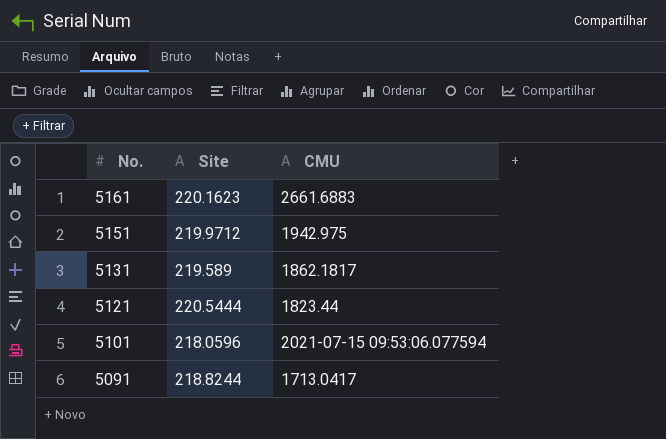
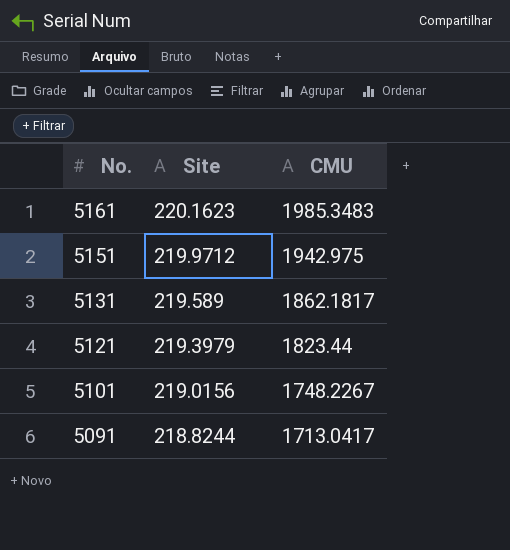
5161 | CMU: 2661.6883 -> 1985.3483
5121 | Site: 220.5444 -> 219.3979
5101 | Site: 218.0596 -> 219.0156
5101 | CMU: 2021-07-15 09:53:06.077594 -> 1748.2267

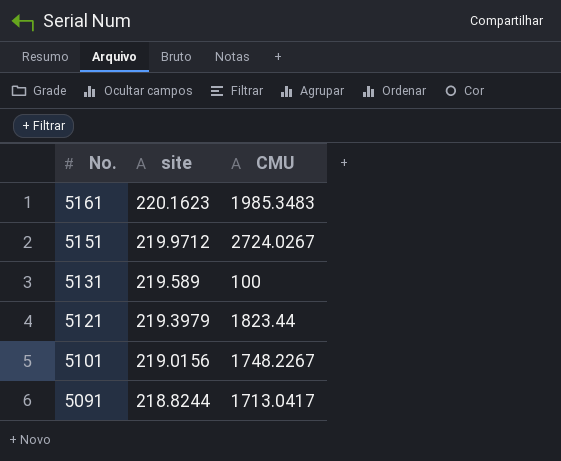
column name: Site -> site
5151 | CMU: 1942.975 -> 2724.0267
5131 | CMU: 1862.1817 -> 100

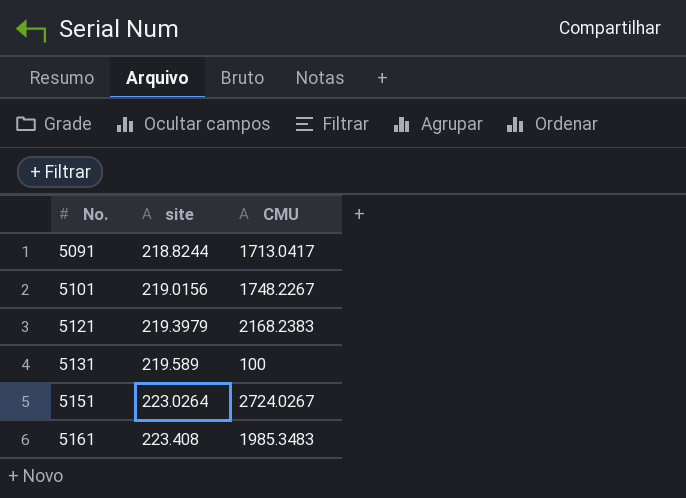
row order: No. descending -> No. ascending
5121 | CMU: 1823.44 -> 2168.2383
5151 | site: 219.9712 -> 223.0264
5161 | site: 220.1623 -> 223.408

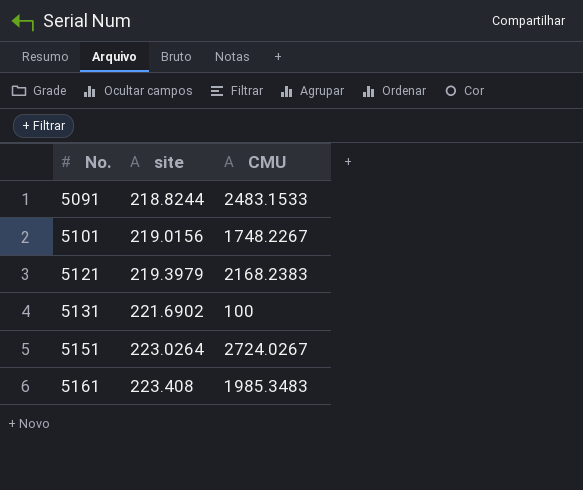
5091 | CMU: 1713.0417 -> 2483.1533
5131 | site: 219.589 -> 221.6902

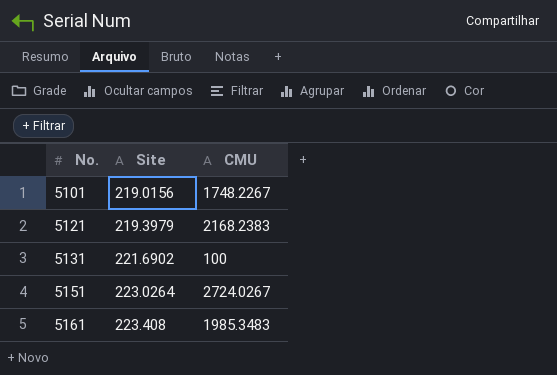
column name: site -> Site
row 5091: 218.8244 | 2483.1533 -> none

